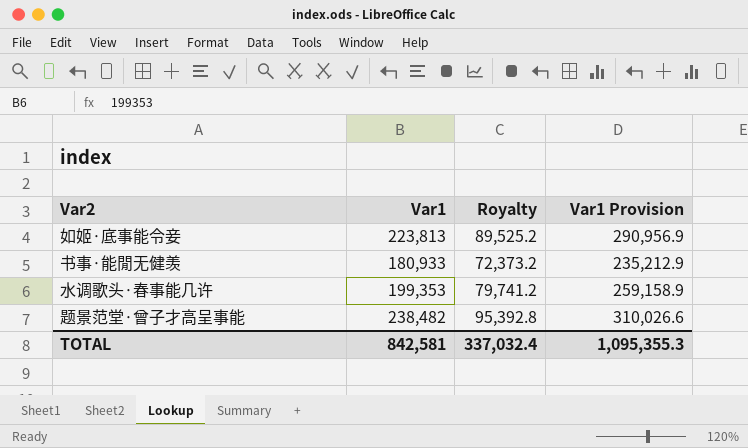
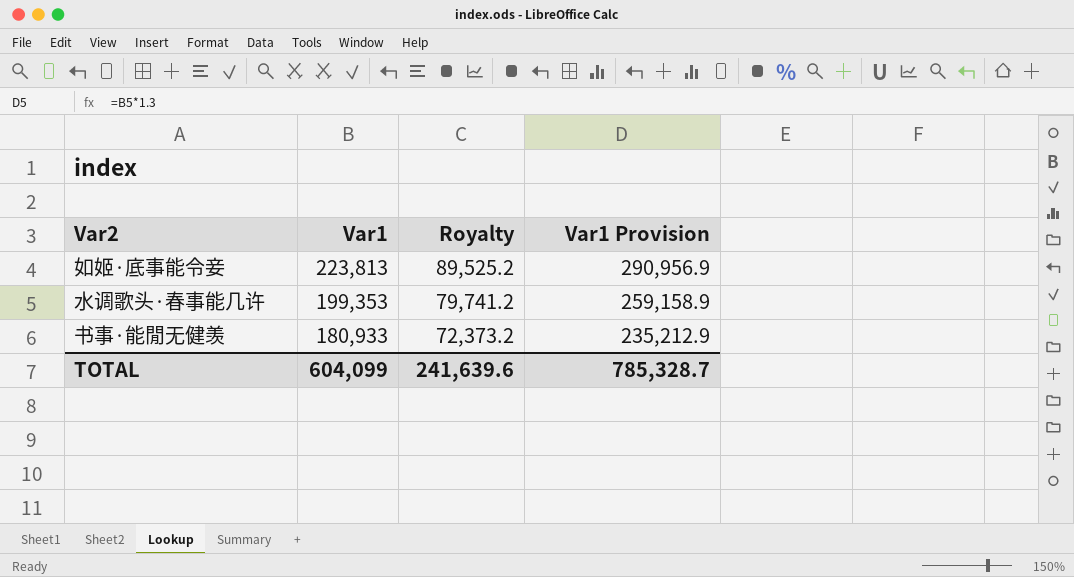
row order: none -> Var1 descending
row 题景范堂·曾子才高呈事能: 238,482 | 95,392.8 | 310,026.6 -> none
TOTAL | Var1: 842,581 -> 604,099
TOTAL | Royalty: 337,032.4 -> 241,639.6
TOTAL | Var1 Provision: 1,095,355.3 -> 785,328.7

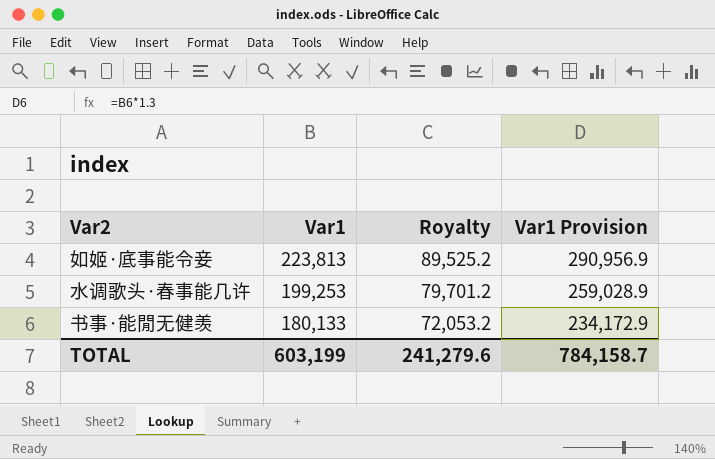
水调歌头·春事能几许 | Var1: 199,353 -> 199,253
水调歌头·春事能几许 | Royalty: 79,741.2 -> 79,701.2
水调歌头·春事能几许 | Var1 Provision: 259,158.9 -> 259,028.9
书事·能閒无健羡 | Var1: 180,933 -> 180,133
书事·能閒无健羡 | Royalty: 72,373.2 -> 72,053.2
书事·能閒无健羡 | Var1 Provision: 235,212.9 -> 234,172.9
TOTAL | Var1: 604,099 -> 603,199
TOTAL | Royalty: 241,639.6 -> 241,279.6
TOTAL | Var1 Provision: 785,328.7 -> 784,158.7

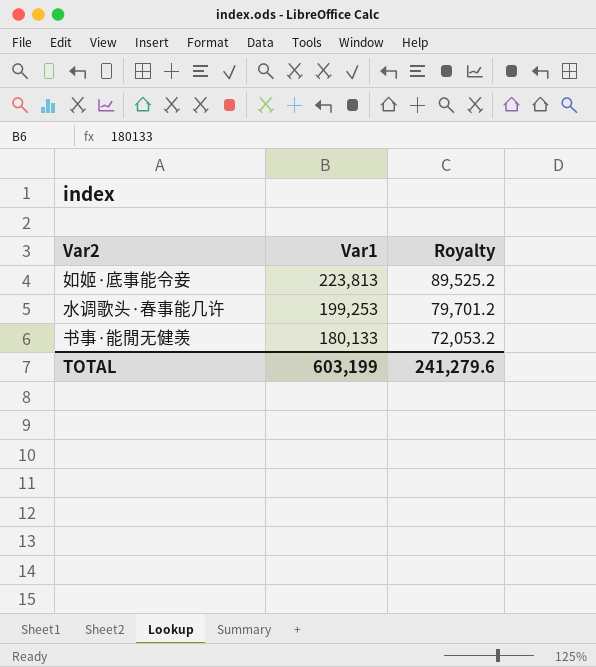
column Var1 Provision | formula: [Var1] * 1.3 -> none

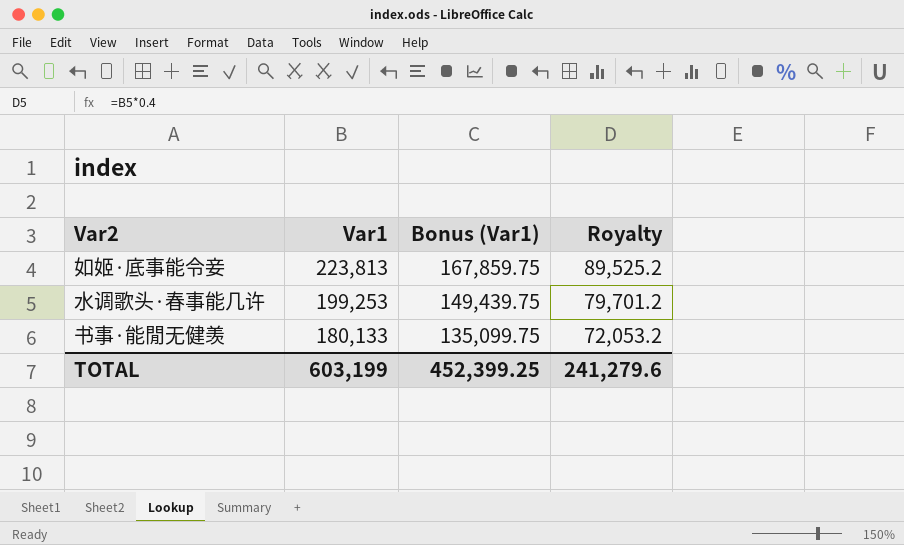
column Bonus (Var1) | formula: none -> [Var1] * 0.75

